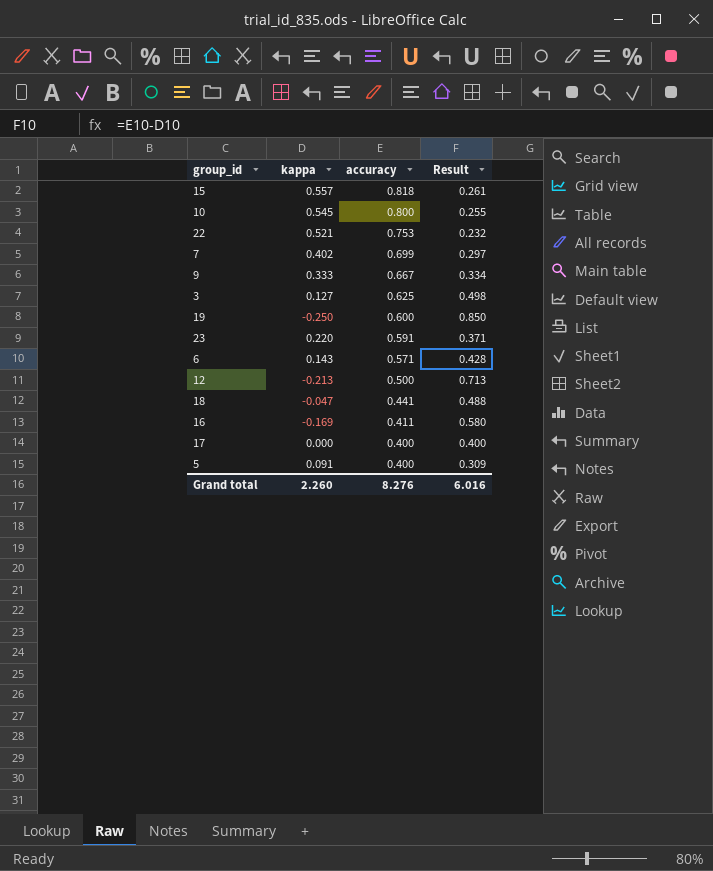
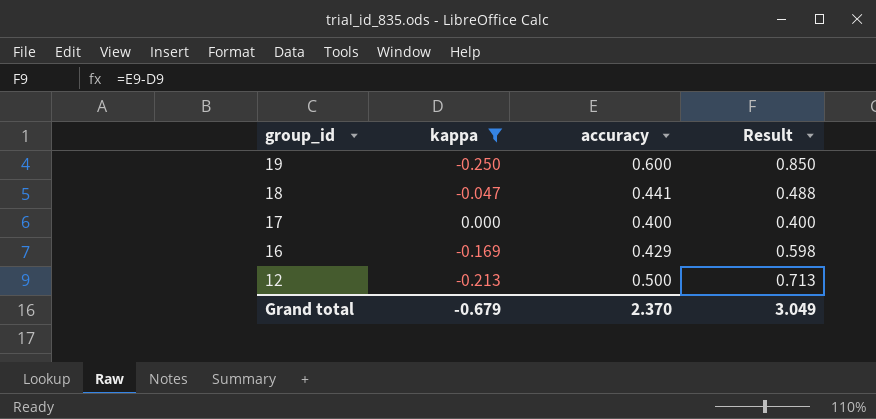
filter: none -> kappa <= 0.000
row order: accuracy descending -> group_id descending
16 | accuracy: 0.411 -> 0.429
16 | Result: 0.580 -> 0.598
Grand total | kappa: 2.260 -> -0.679
Grand total | accuracy: 8.276 -> 2.370
Grand total | Result: 6.016 -> 3.049

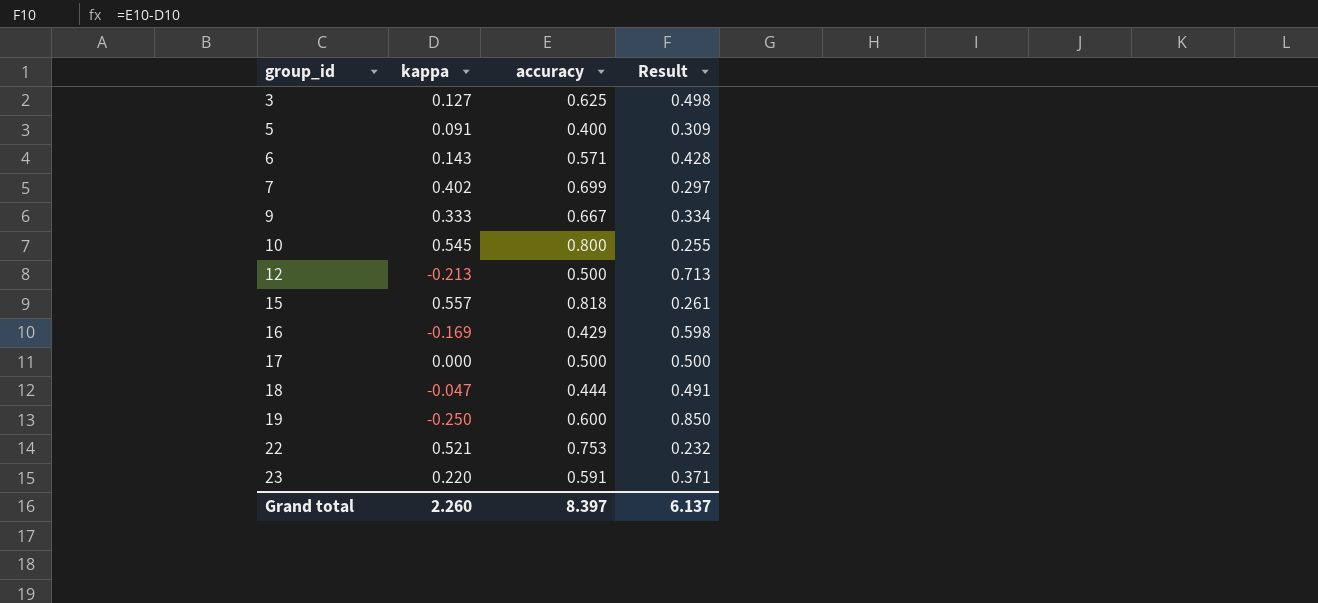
filter: kappa <= 0.000 -> none
row order: group_id descending -> group_id ascending
17 | accuracy: 0.400 -> 0.500
17 | Result: 0.400 -> 0.500
18 | accuracy: 0.441 -> 0.444
18 | Result: 0.488 -> 0.491
Grand total | kappa: -0.679 -> 2.260
Grand total | accuracy: 2.370 -> 8.397
Grand total | Result: 3.049 -> 6.137

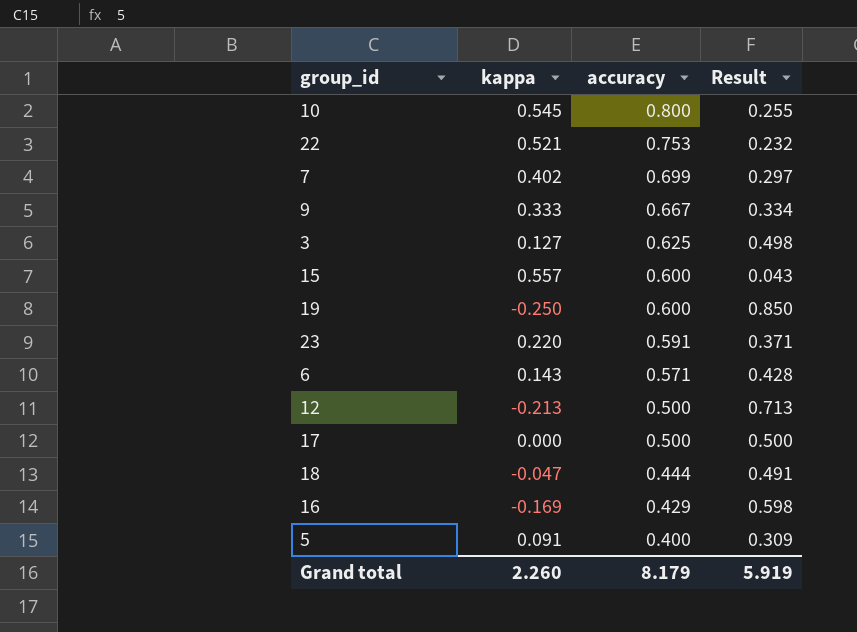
row order: group_id ascending -> accuracy descending
15 | accuracy: 0.818 -> 0.600
15 | Result: 0.261 -> 0.043
Grand total | accuracy: 8.397 -> 8.179
Grand total | Result: 6.137 -> 5.919

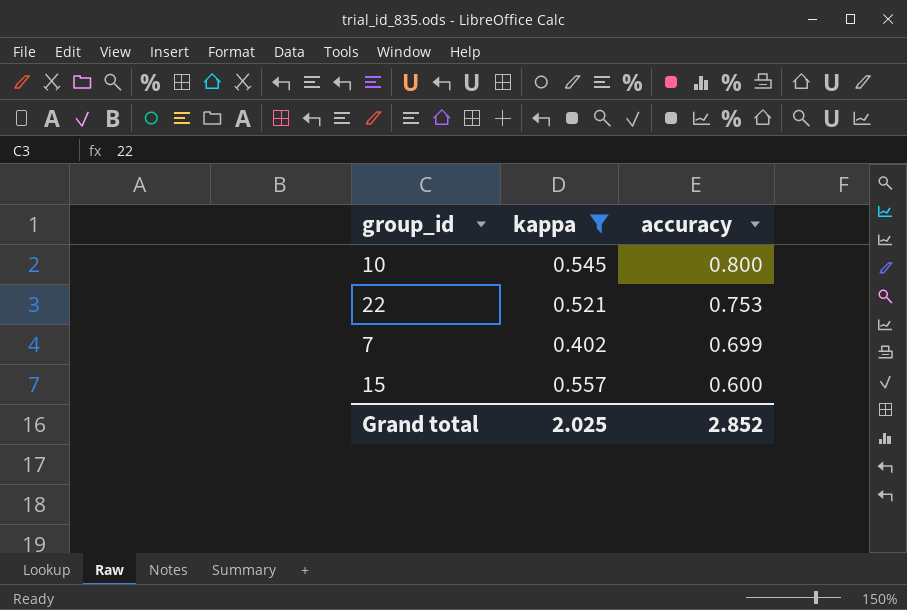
filter: none -> kappa >= 0.402
column Result | formula: [accuracy] - [kappa] -> none
Grand total | kappa: 2.260 -> 2.025
Grand total | accuracy: 8.179 -> 2.852

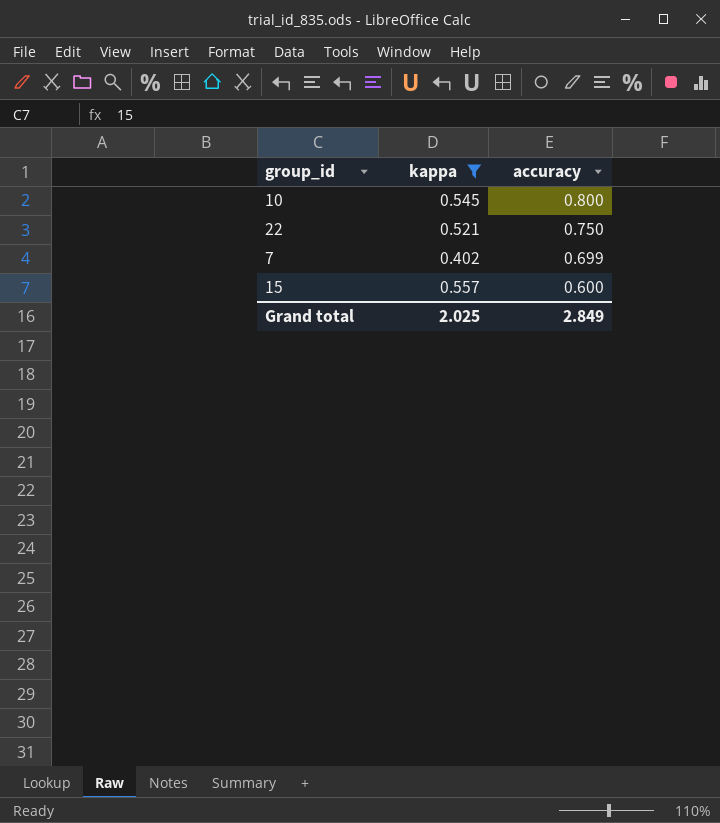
22 | accuracy: 0.753 -> 0.750
Grand total | accuracy: 2.852 -> 2.849

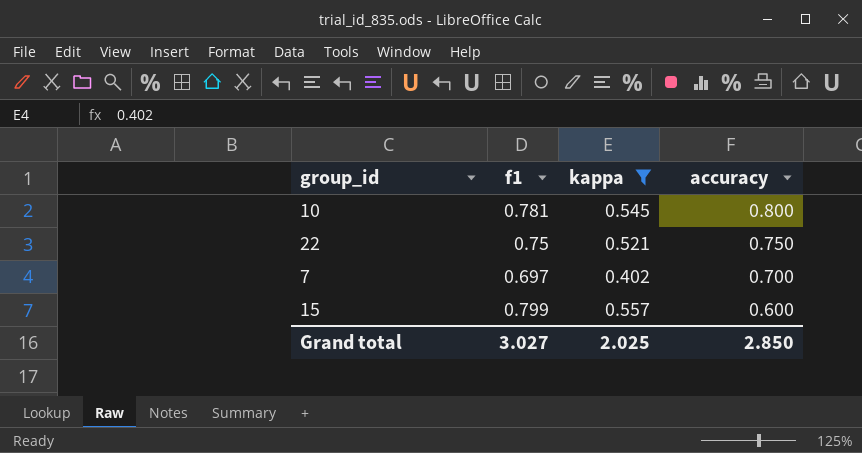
column f1 | position: none -> 2
7 | accuracy: 0.699 -> 0.700
Grand total | accuracy: 2.849 -> 2.850

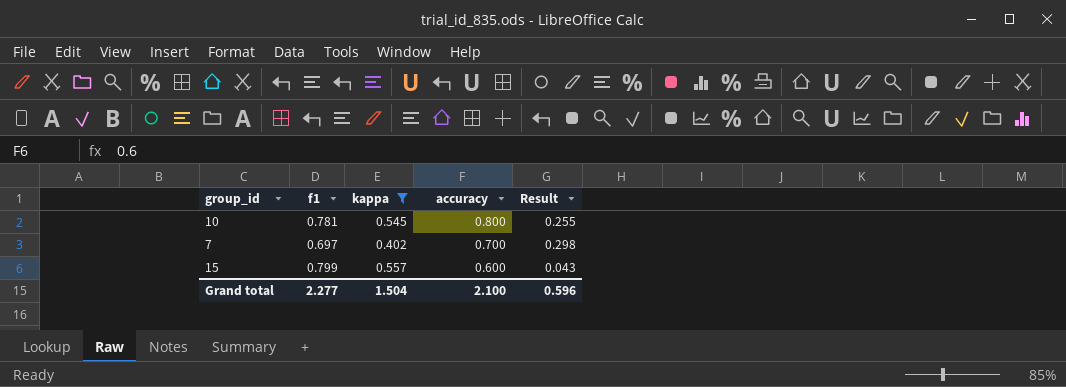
column Result | formula: none -> [accuracy] - [kappa]
row 22: 0.75 | 0.521 | 0.750 -> none
Grand total | f1: 3.027 -> 2.277
Grand total | kappa: 2.025 -> 1.504
Grand total | accuracy: 2.850 -> 2.100

